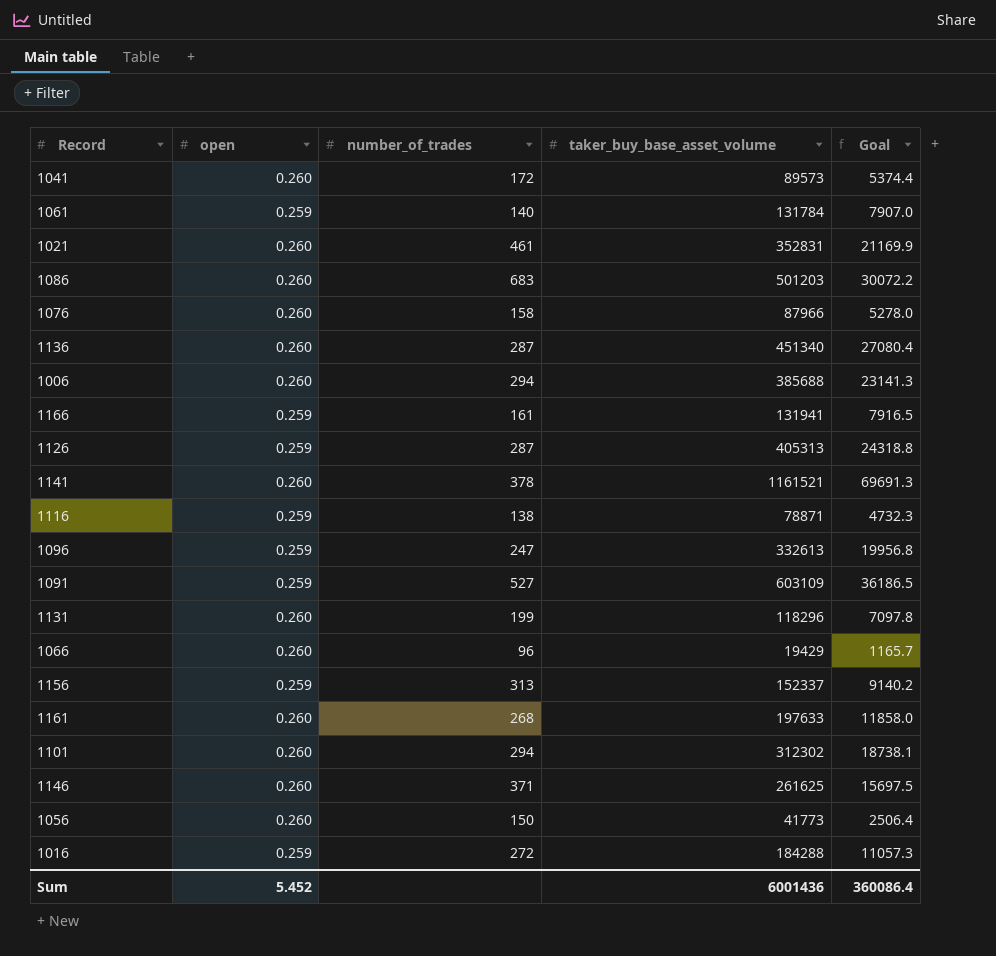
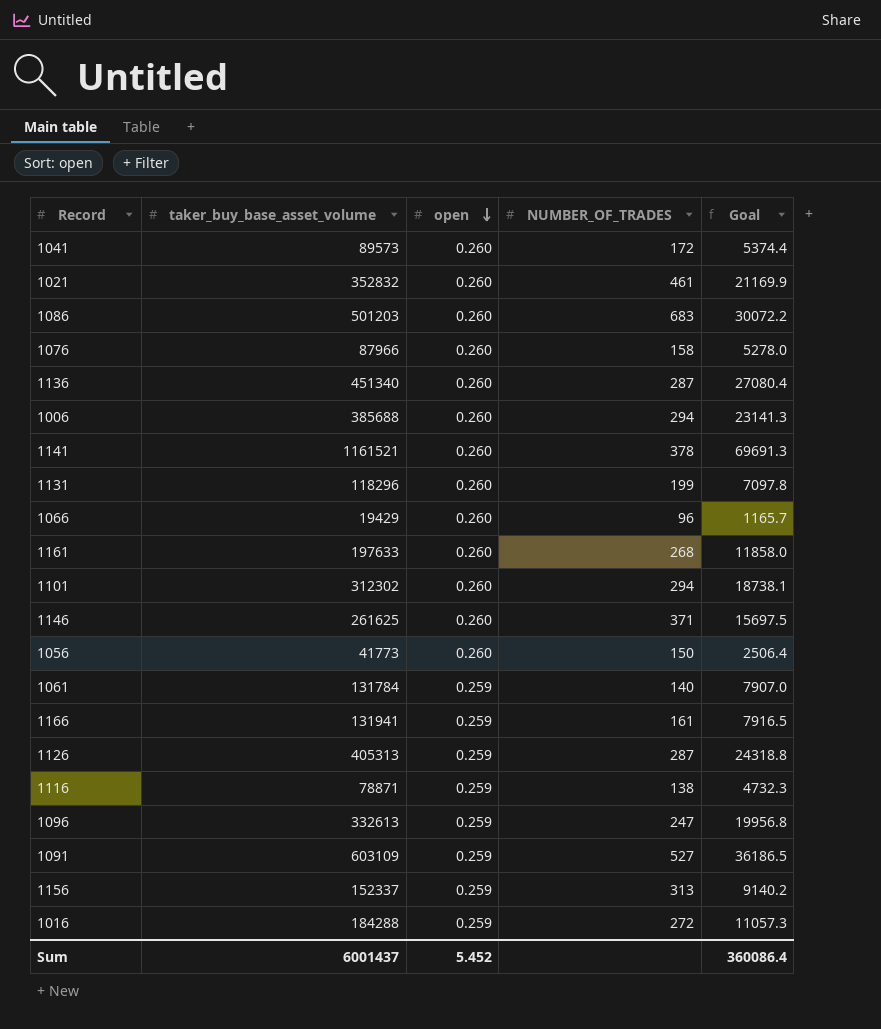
row order: none -> open descending
column taker_buy_base_asset_volume | position: 4 -> 2
column name: number_of_trades -> NUMBER_OF_TRADES
1021 | taker_buy_base_asset_volume: 352831 -> 352832
Sum | taker_buy_base_asset_volume: 6001436 -> 6001437

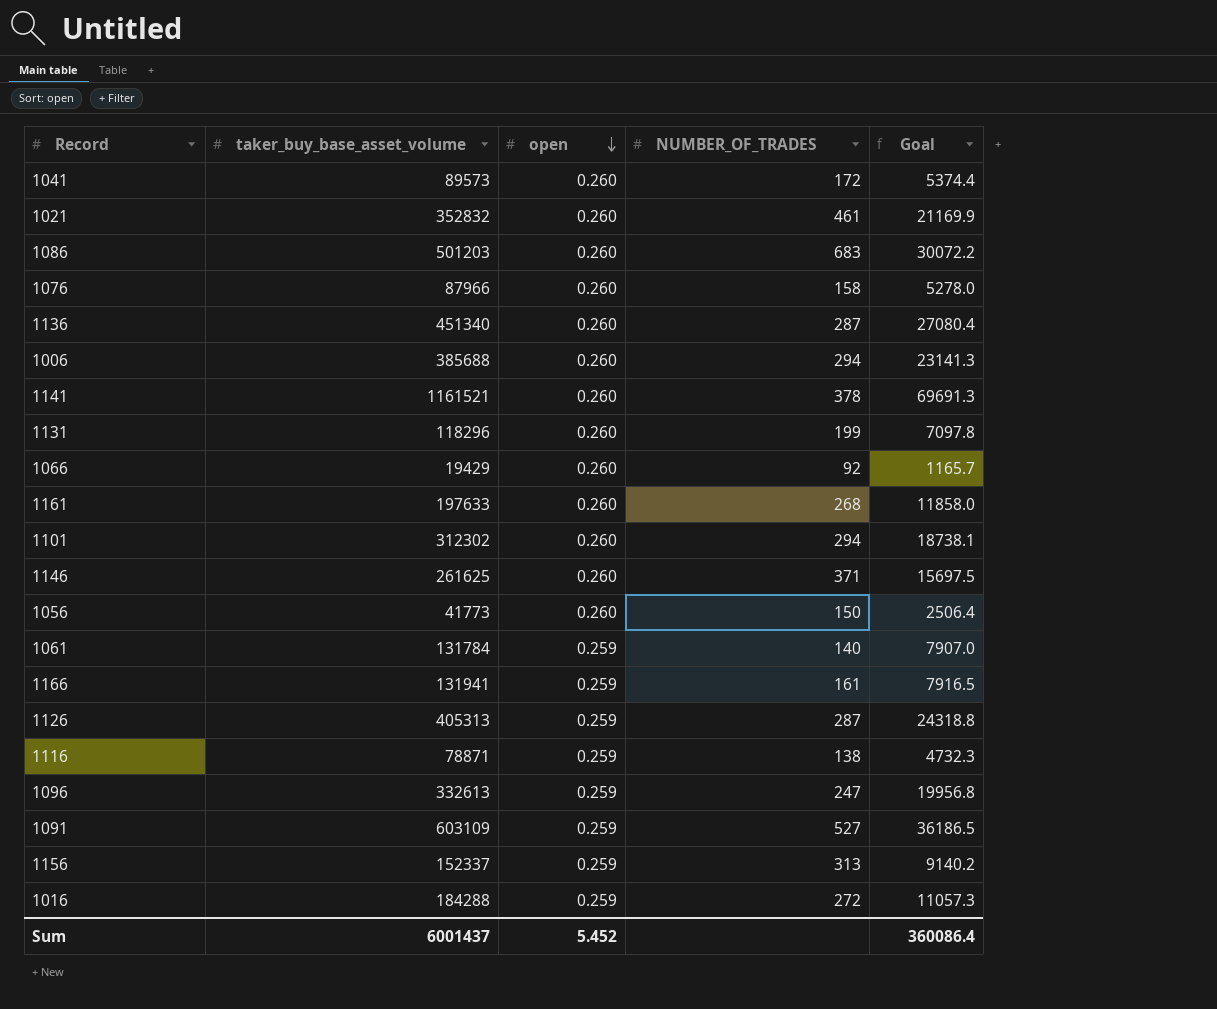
1066 | NUMBER_OF_TRADES: 96 -> 92

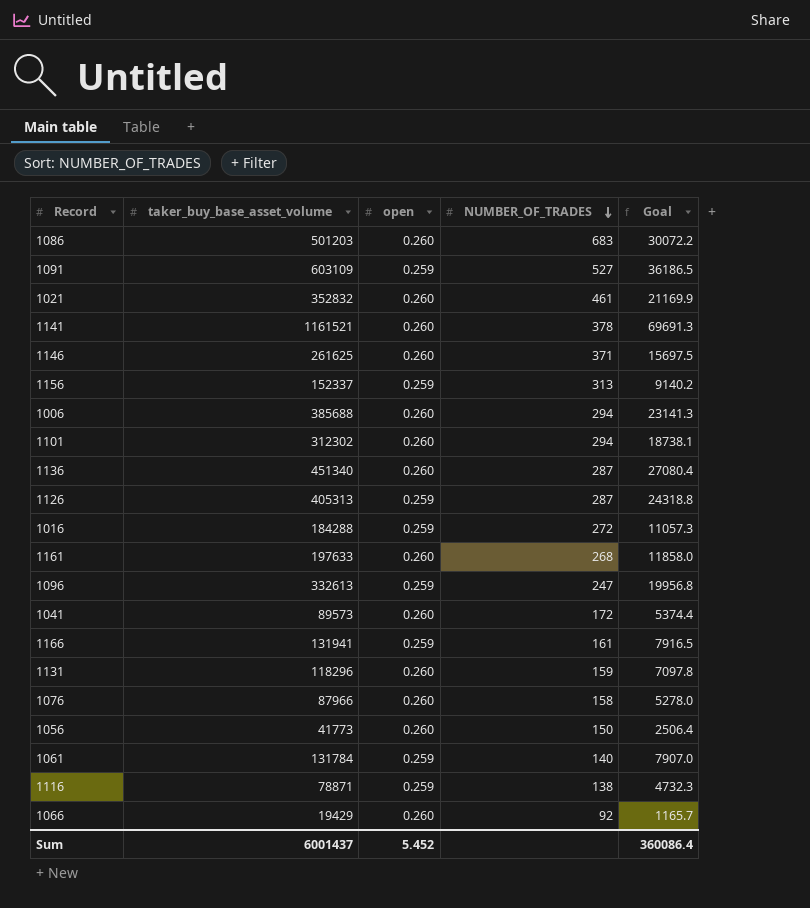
row order: open descending -> NUMBER_OF_TRADES descending
1131 | NUMBER_OF_TRADES: 199 -> 159

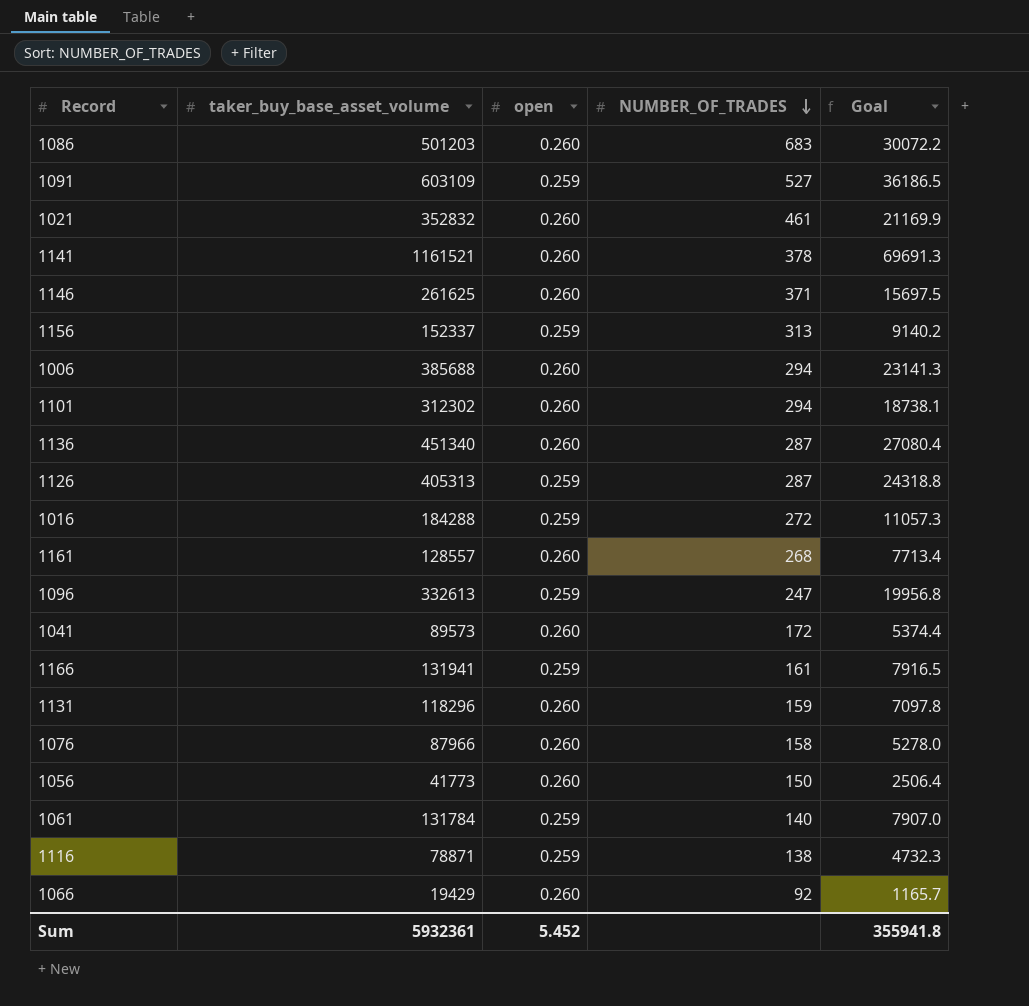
1161 | taker_buy_base_asset_volume: 197633 -> 128557
1161 | Goal: 11858.0 -> 7713.4
Sum | taker_buy_base_asset_volume: 6001437 -> 5932361
Sum | Goal: 360086.4 -> 355941.8

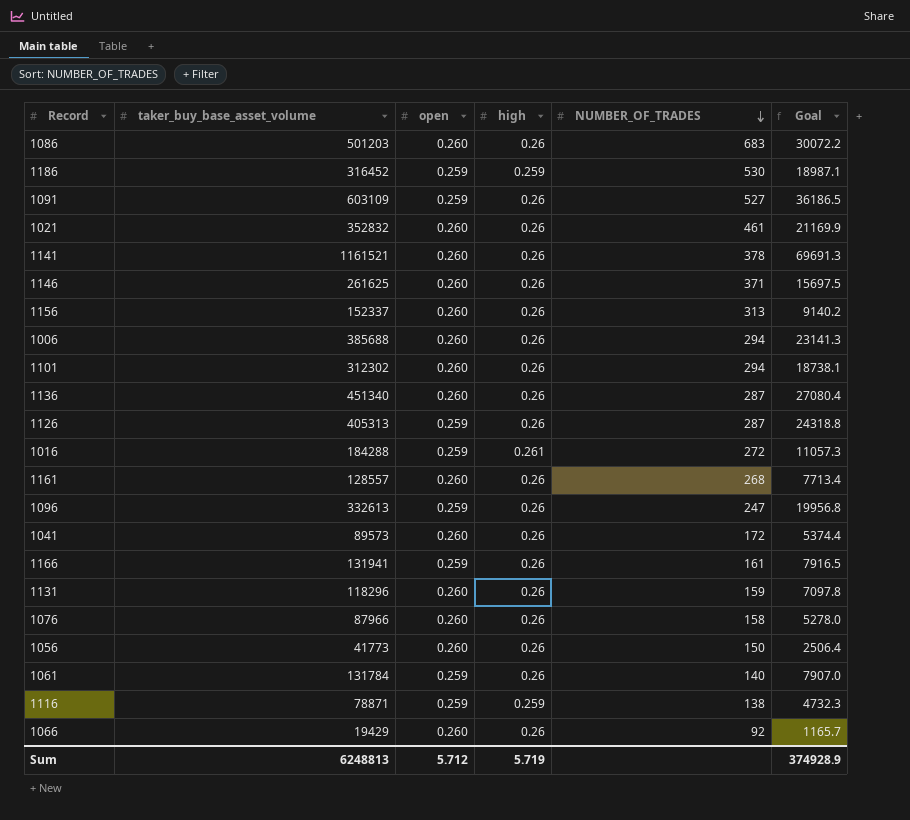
column high | position: none -> 4
row 1186: none -> 316452 | 0.259 | 0.259 | 530 | 18987.1
1156 | open: 0.259 -> 0.260
Sum | taker_buy_base_asset_volume: 5932361 -> 6248813
Sum | open: 5.452 -> 5.712
Sum | Goal: 355941.8 -> 374928.9

